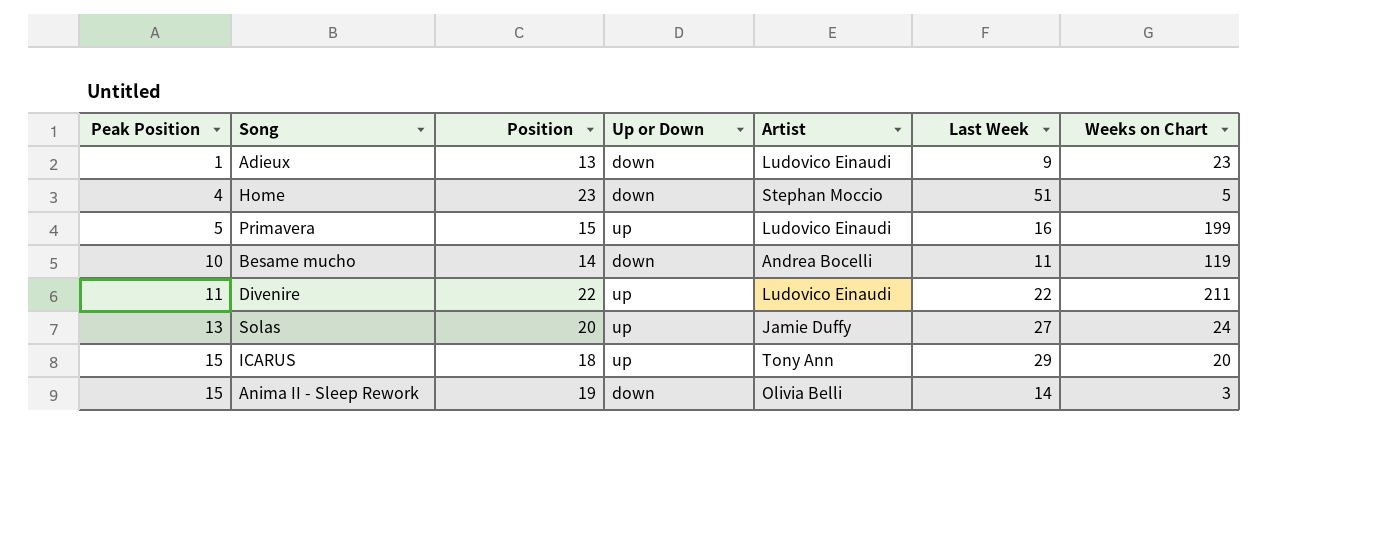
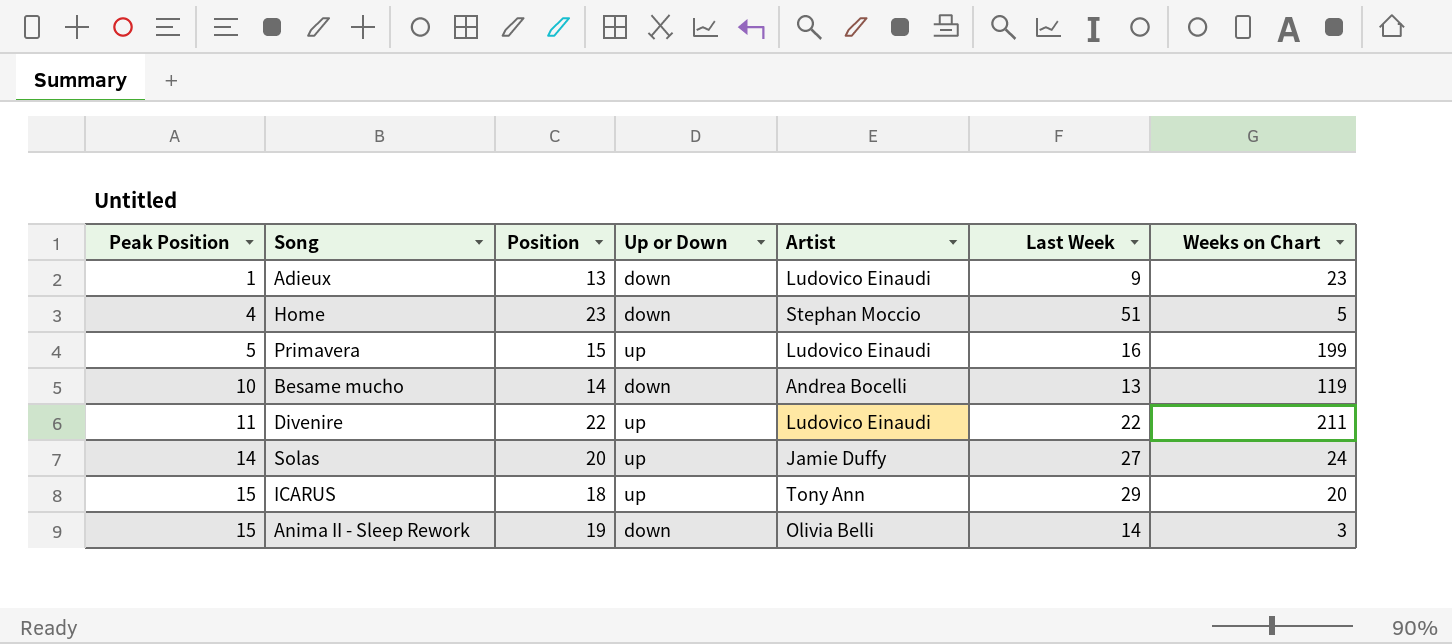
Besame mucho | Last Week: 11 -> 13
Solas | Peak Position: 13 -> 14

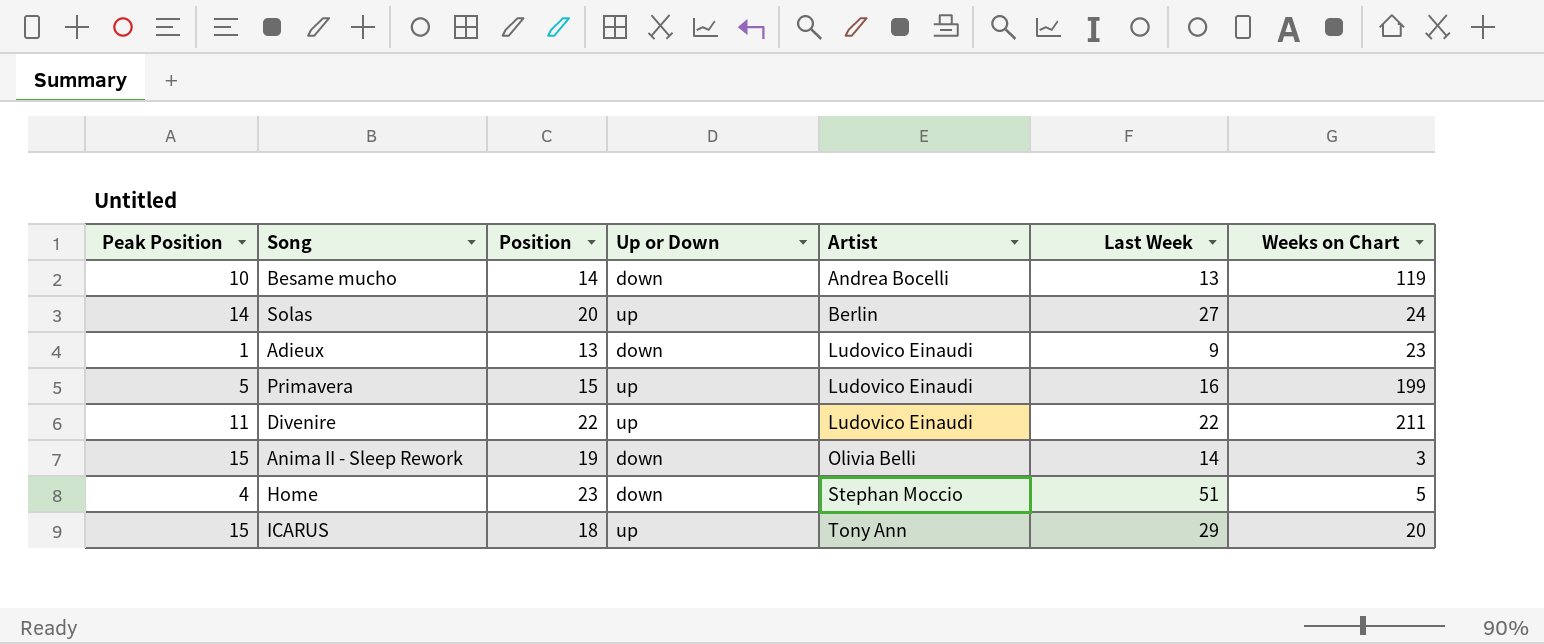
row order: Peak Position ascending -> Artist ascending
Solas | Artist: Jamie Duffy -> Berlin

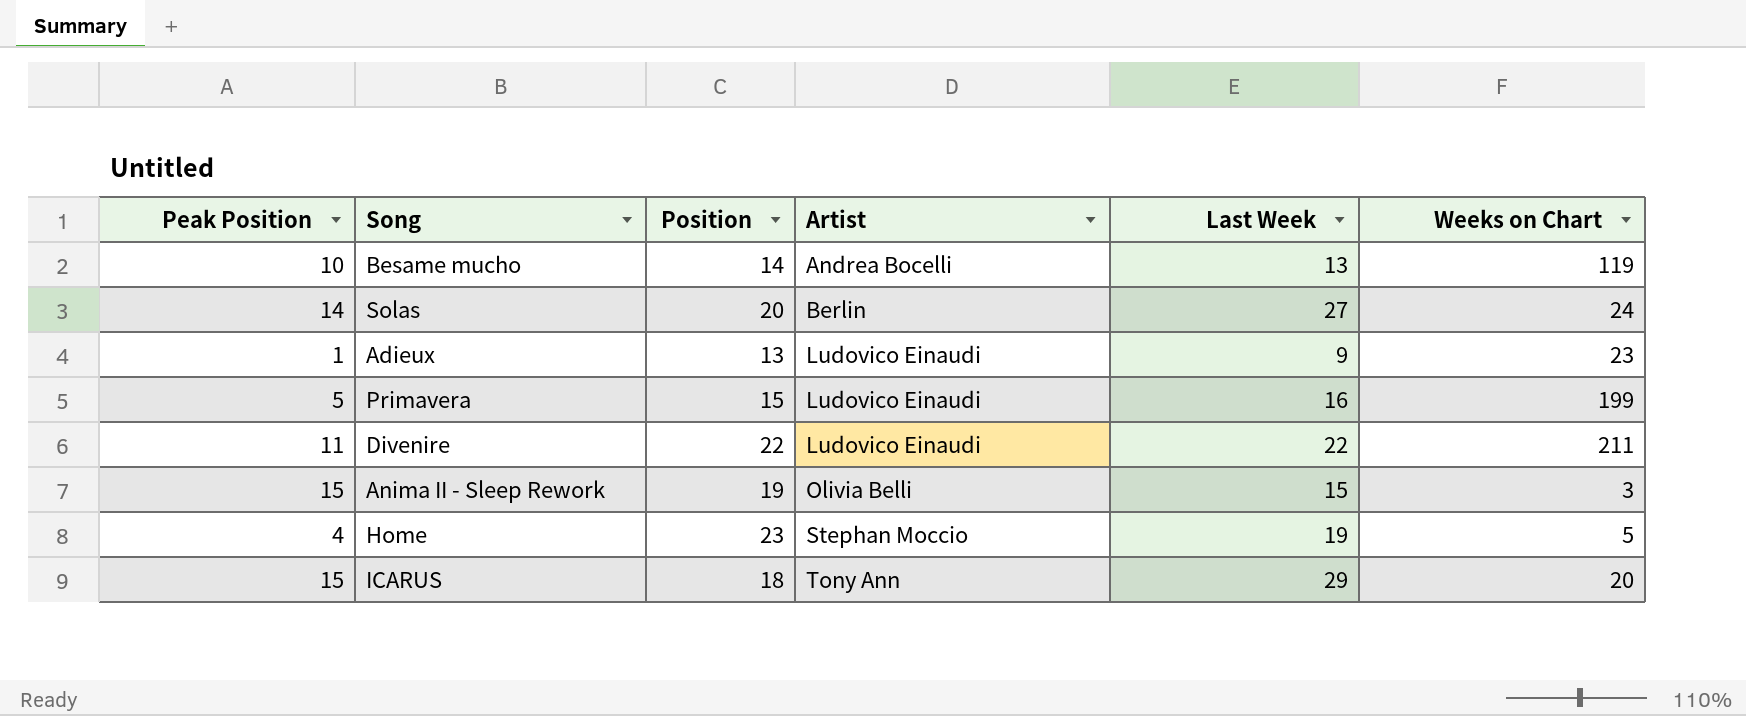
column Up or Down | position: 4 -> none
Anima II - Sleep Rework | Last Week: 14 -> 15
Home | Last Week: 51 -> 19

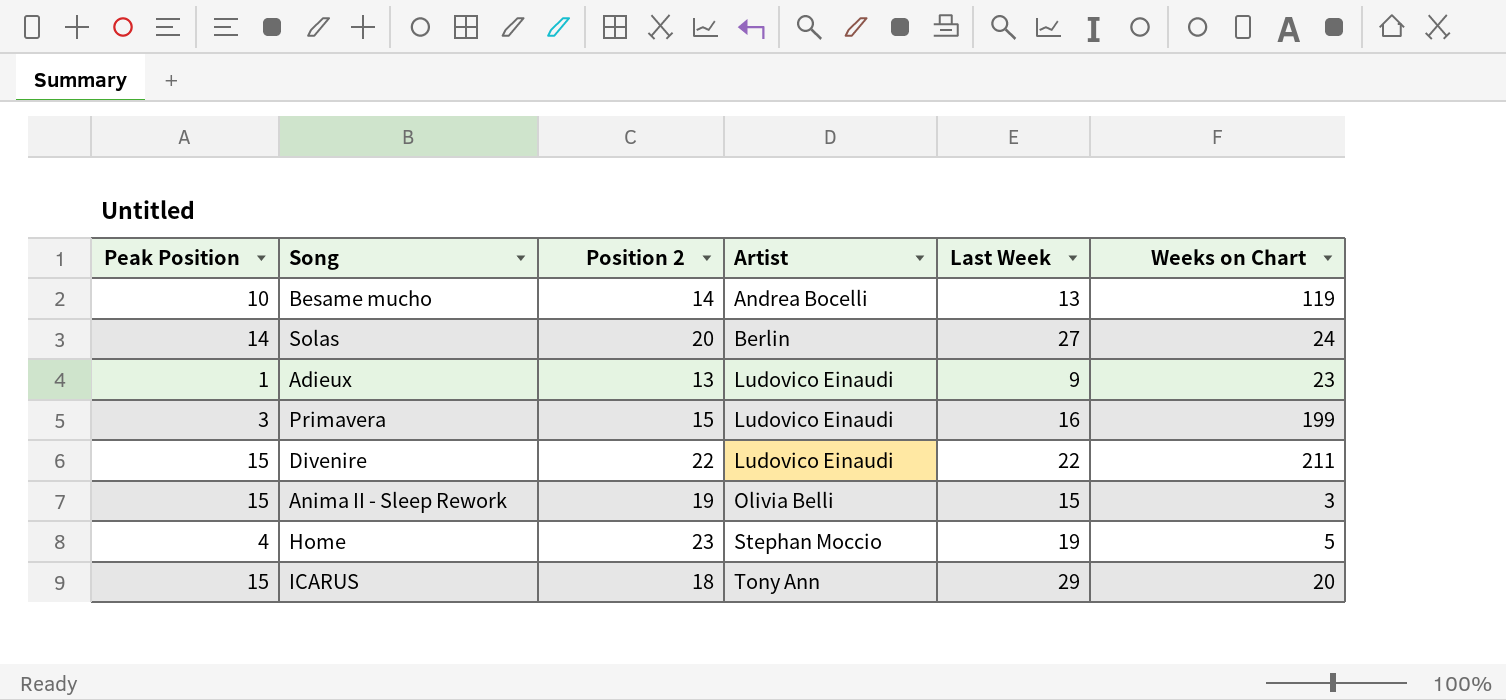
column name: Position -> Position 2
Primavera | Peak Position: 5 -> 3
Divenire | Peak Position: 11 -> 15

